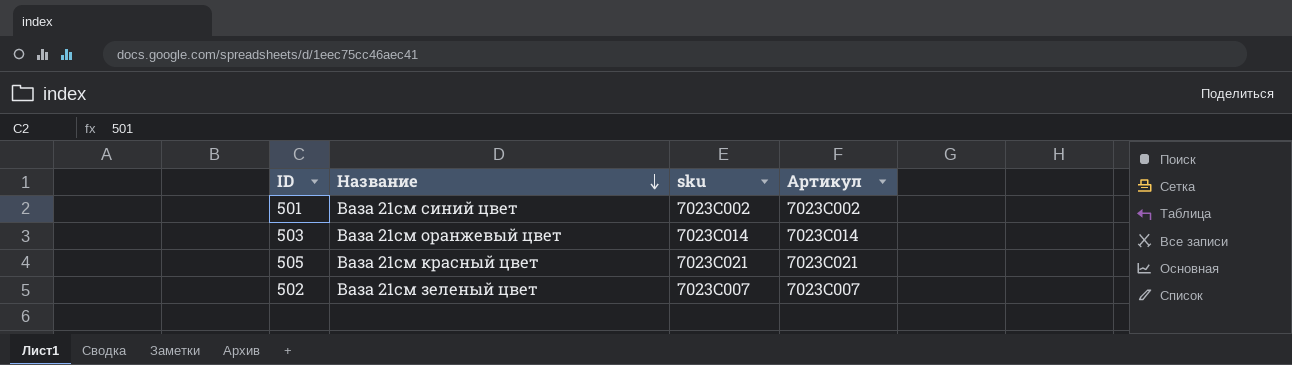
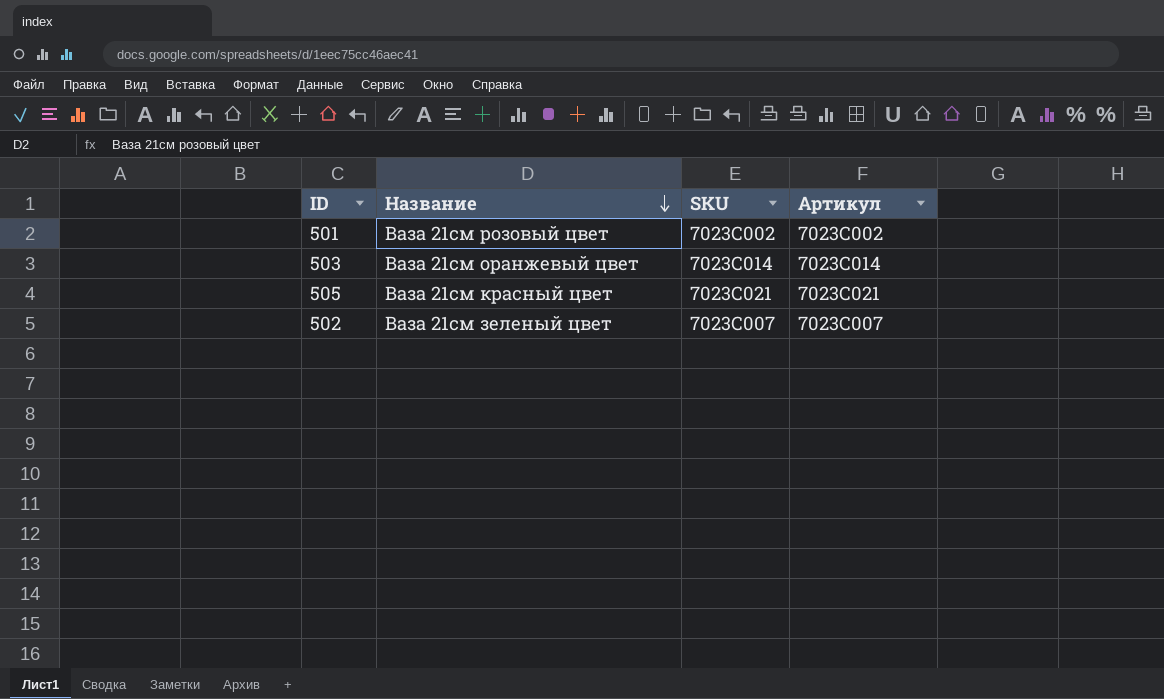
column name: sku -> SKU
501 | Название: Ваза 21см синий цвет -> Ваза 21см розовый цвет

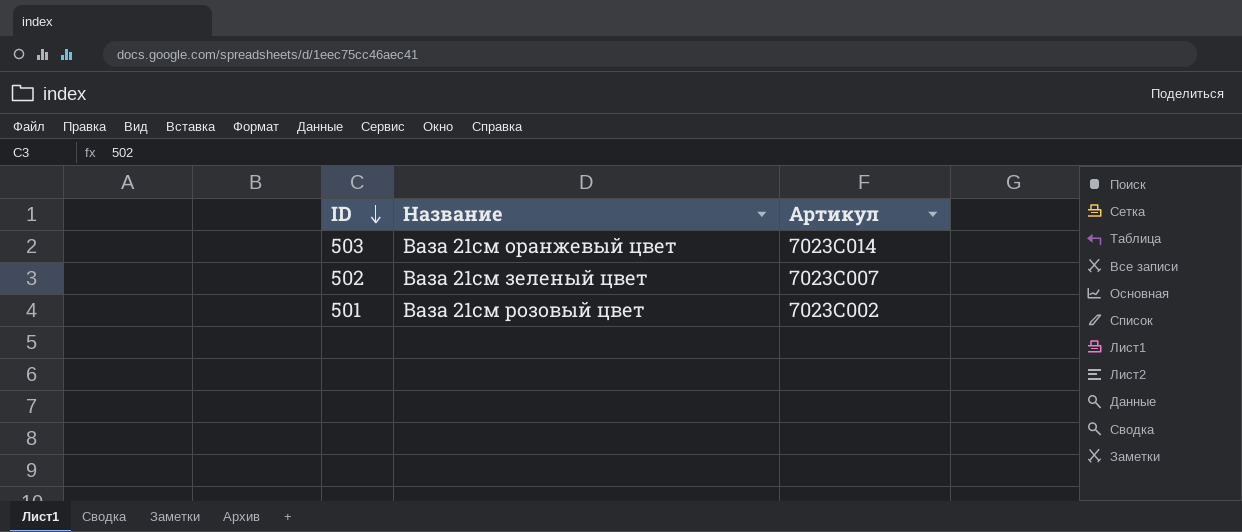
row order: Название descending -> ID descending
column SKU | position: 3 -> none
row 505: Ваза 21см красный цвет | 7023C021 | 7023C021 -> none

